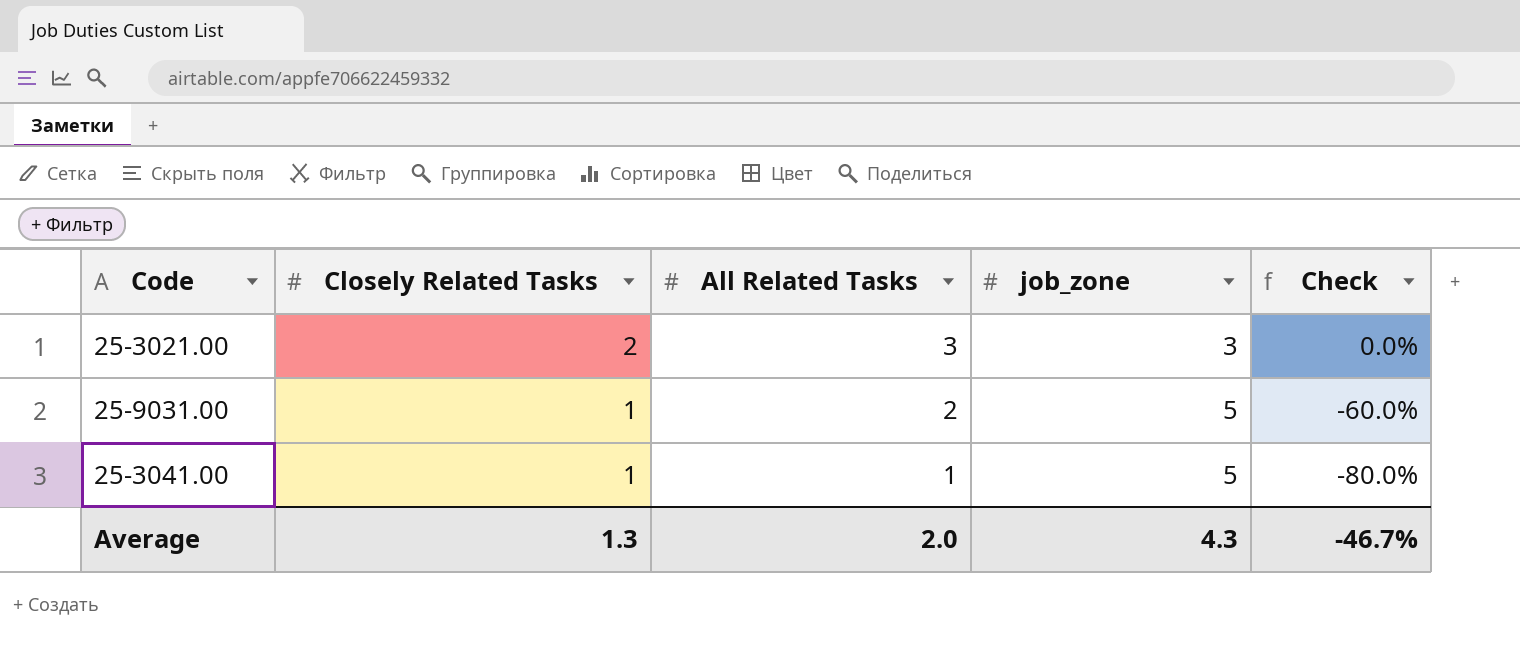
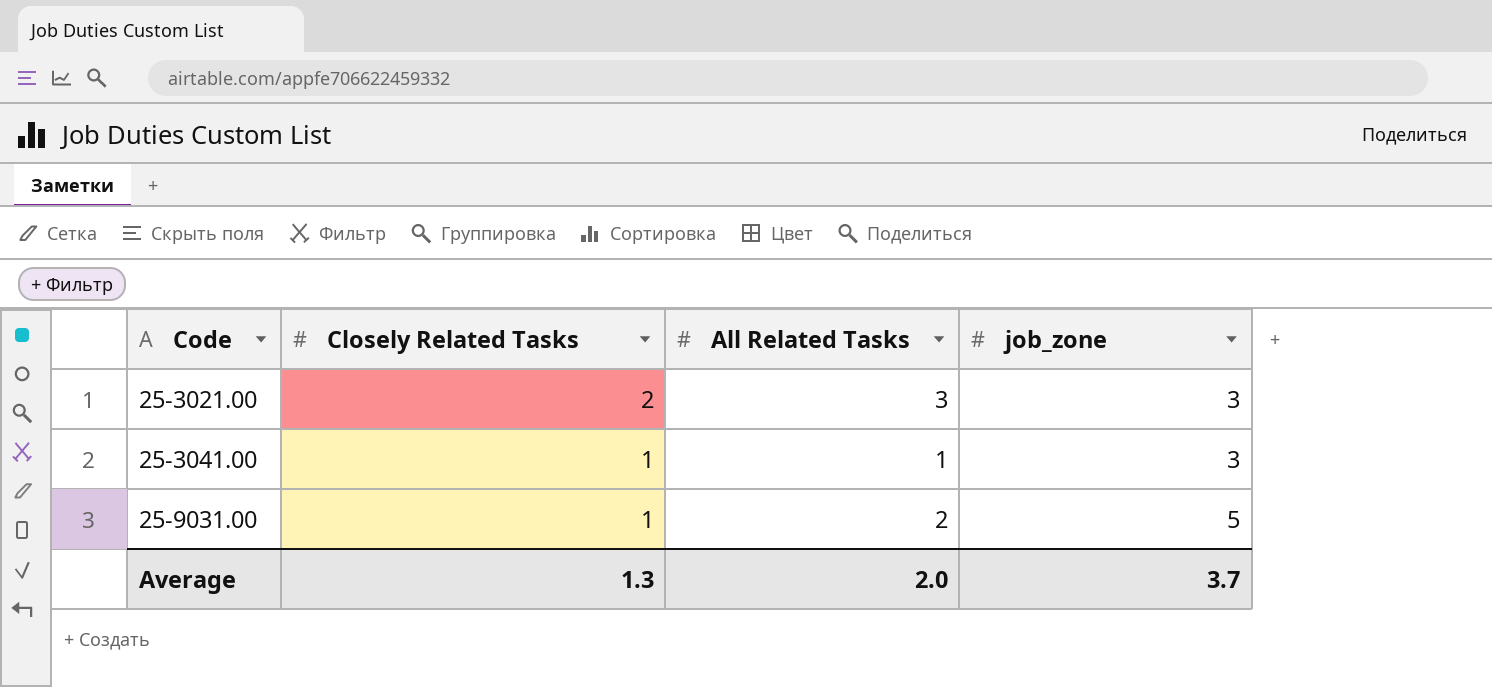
row order: Closely Related Tasks descending -> Code ascending
column Check | formula: ([All Related Tasks] - [job_zone]) / [job_zone] -> none
25-3041.00 | job_zone: 5 -> 3
Average | job_zone: 4.3 -> 3.7

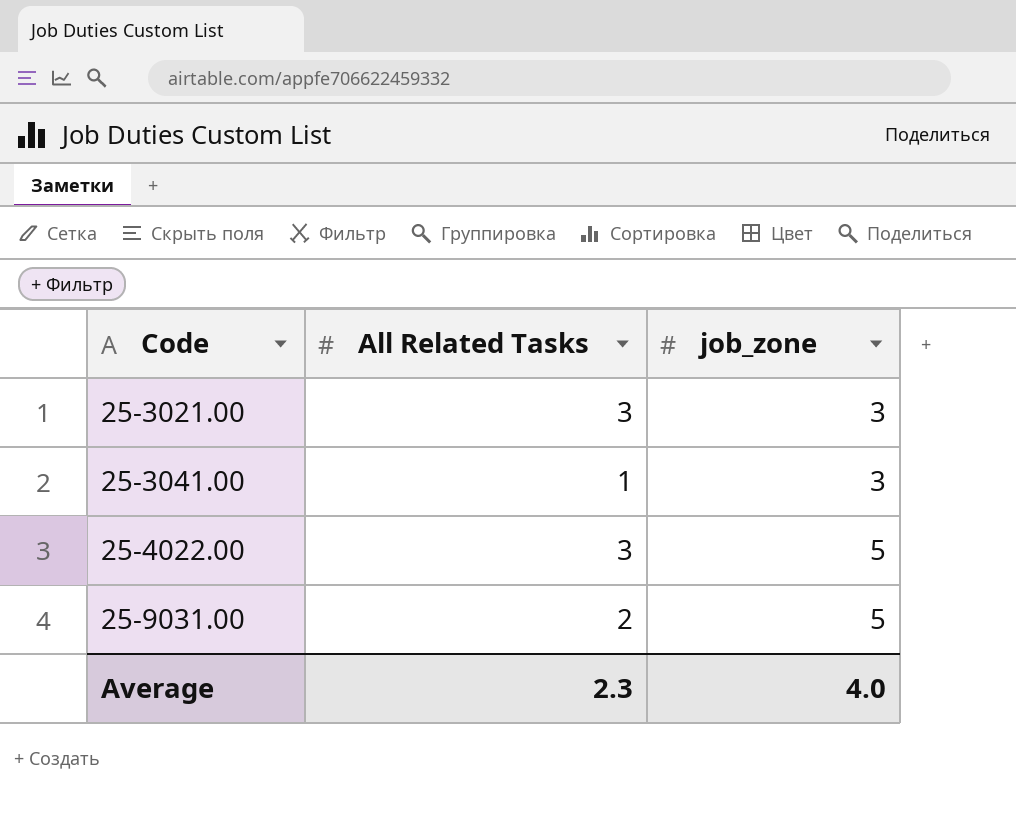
column Closely Related Tasks | position: 2 -> none
row 25-4022.00: none -> 3 | 5
Average | All Related Tasks: 2.0 -> 2.3
Average | job_zone: 3.7 -> 4.0

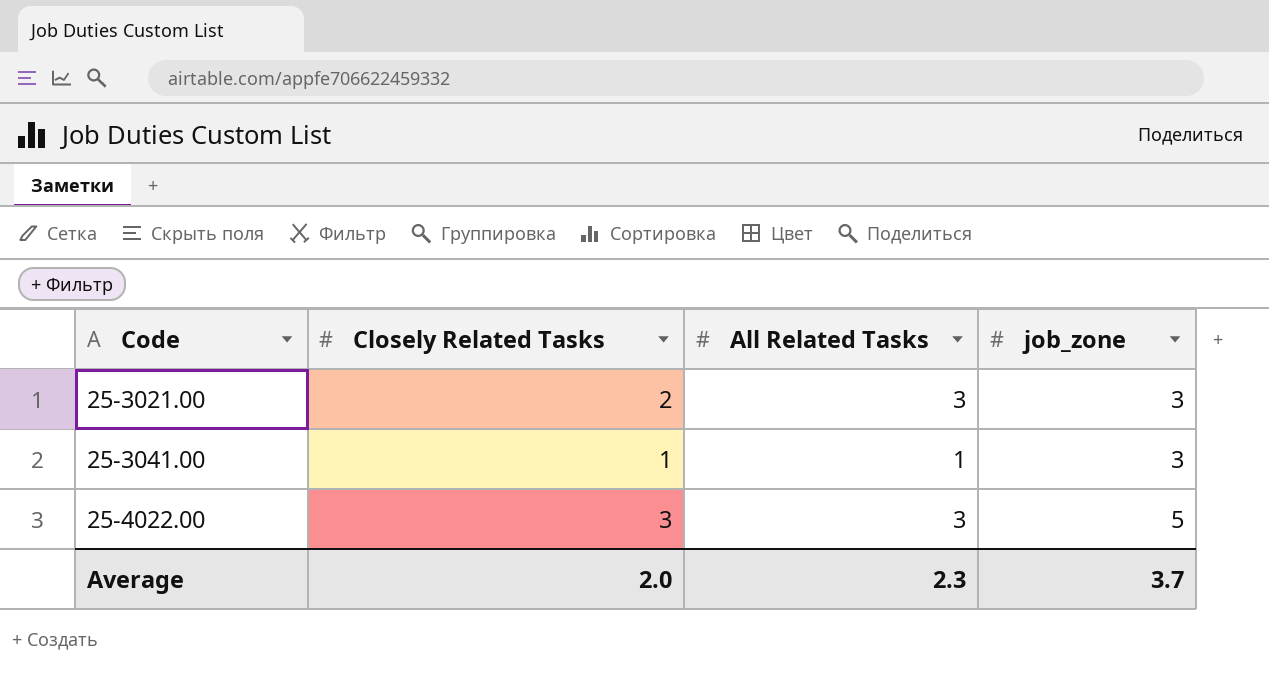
column Closely Related Tasks | position: none -> 2
row 25-9031.00: 2 | 5 -> none
Average | job_zone: 4.0 -> 3.7

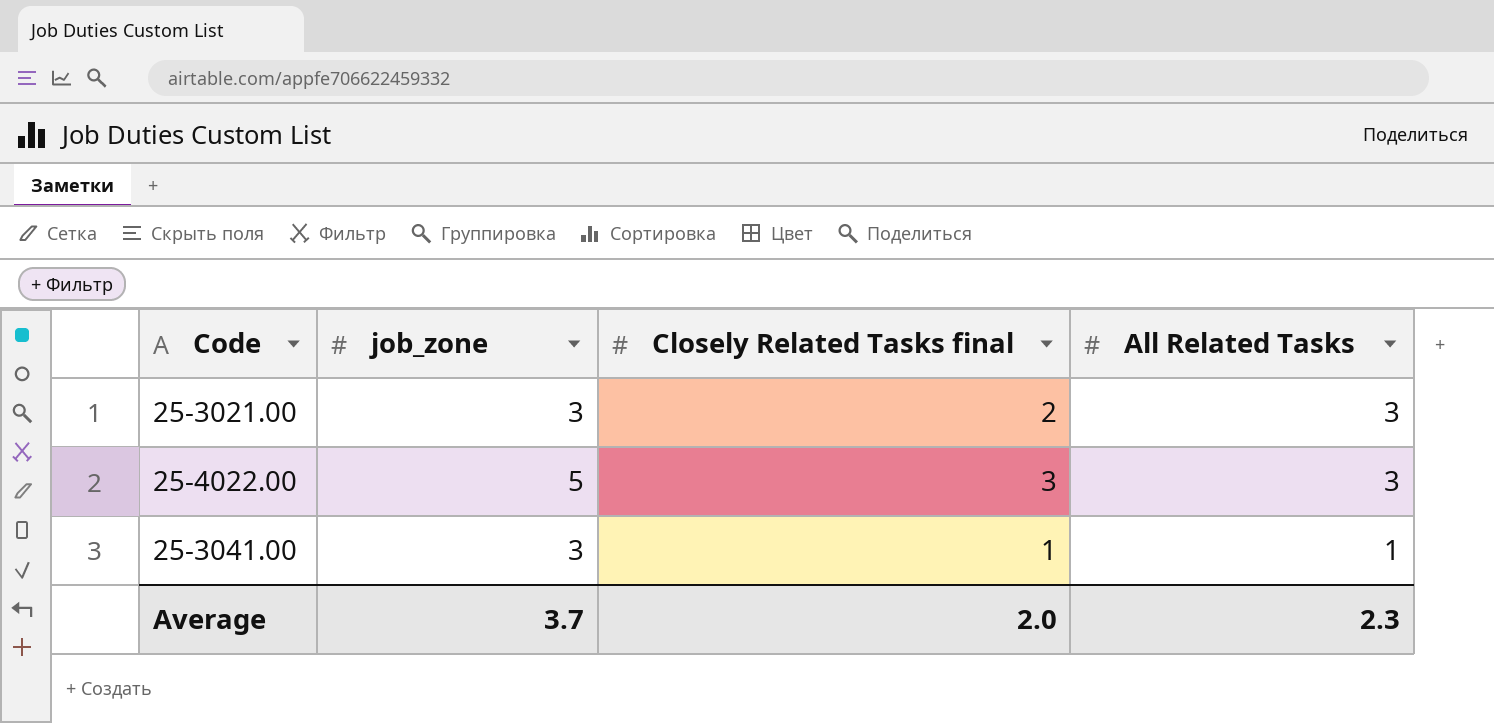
row order: Code ascending -> All Related Tasks descending
column job_zone | position: 4 -> 2
column name: Closely Related Tasks -> Closely Related Tasks final

